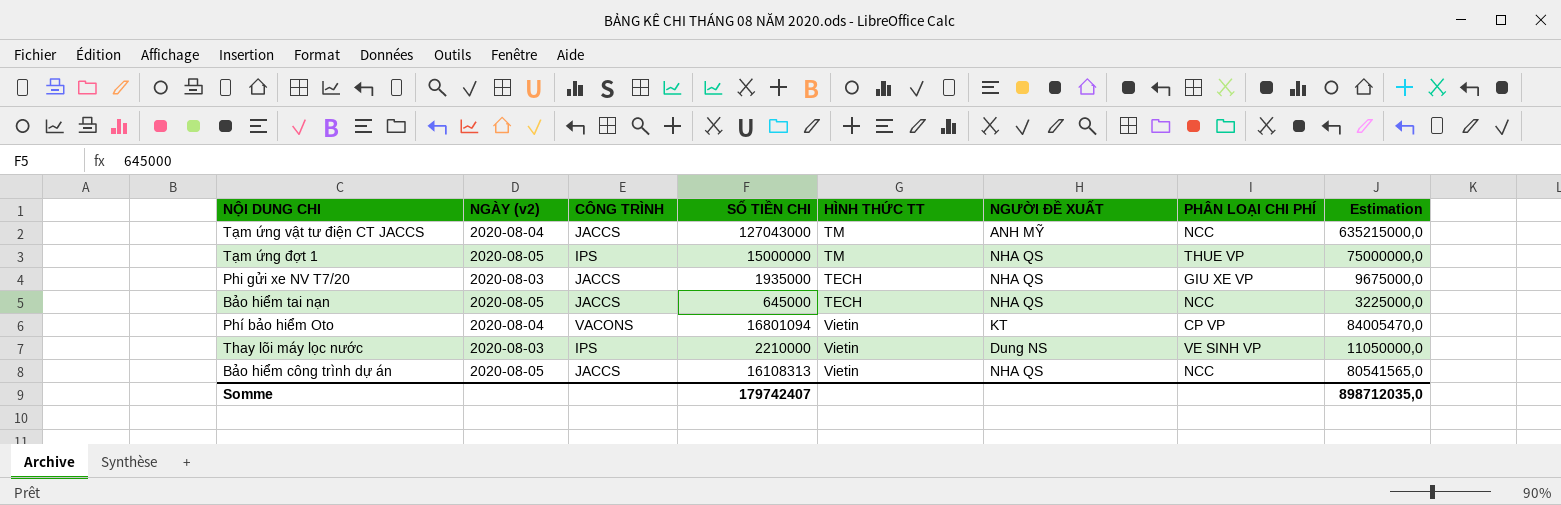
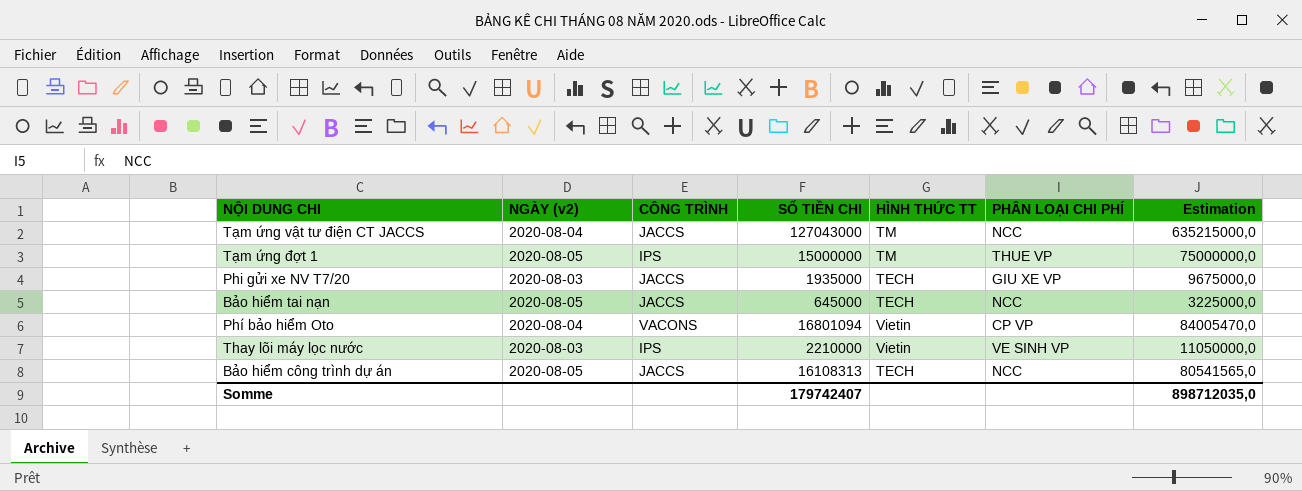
column NGƯỜI ĐỀ XUẤT | position: 6 -> none
Bảo hiểm công trình dự án | HÌNH THỨC TT: Vietin -> TECH

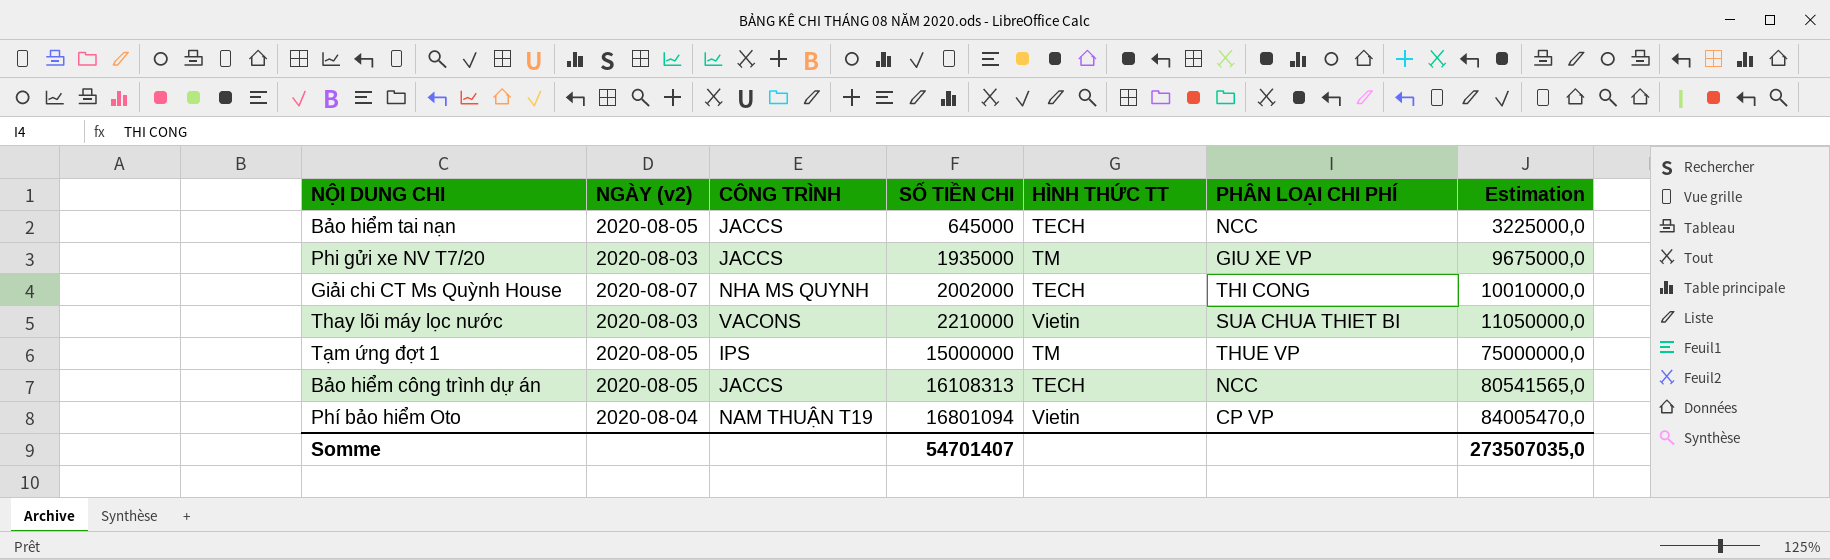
row order: none -> SỐ TIỀN CHI ascending
row Tạm ứng vật tư điện CT JACCS: 2020-08-04 | JACCS | 127043000 | TM | NCC | 635215000,0 -> none
Phi gửi xe NV T7/20 | HÌNH THỨC TT: TECH -> TM
row Giải chi CT Ms Quỳnh House: none -> 2020-08-07 | NHA MS QUYNH | 2002000 | TECH | THI CONG | 10010000,0
Thay lõi máy lọc nước | CÔNG TRÌNH: IPS -> VACONS
Thay lõi máy lọc nước | PHÂN LOẠI CHI PHÍ: VE SINH VP -> SUA CHUA THIET BI
Phí bảo hiểm Oto | CÔNG TRÌNH: VACONS -> NAM THUẬN T19
Somme | SỐ TIỀN CHI: 179742407 -> 54701407
Somme | Estimation: 898712035,0 -> 273507035,0

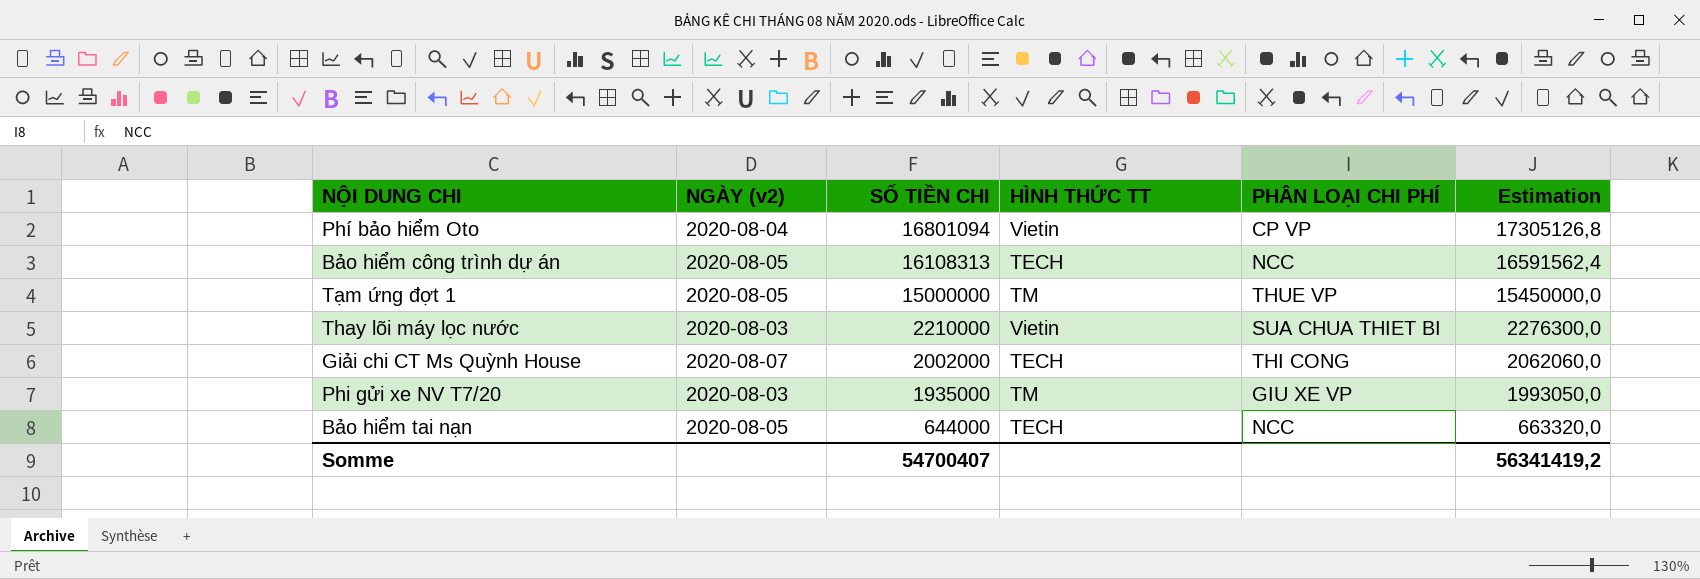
row order: SỐ TIỀN CHI ascending -> SỐ TIỀN CHI descending
column CÔNG TRÌNH | position: 3 -> none
column Estimation | formula: [SỐ TIỀN CHI] * 5 -> [SỐ TIỀN CHI] * 1,03
Bảo hiểm tai nạn | SỐ TIỀN CHI: 645000 -> 644000
Somme | SỐ TIỀN CHI: 54701407 -> 54700407
Somme | Estimation: 273507035,0 -> 56341419,2

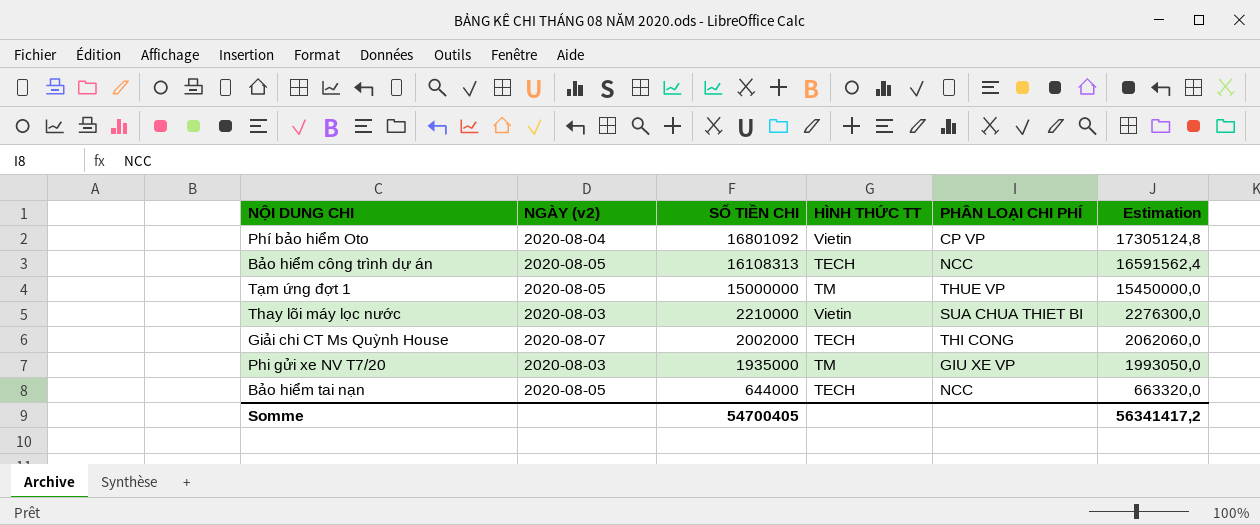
Phí bảo hiểm Oto | SỐ TIỀN CHI: 16801094 -> 16801092
Phí bảo hiểm Oto | Estimation: 17305126,8 -> 17305124,8
Somme | SỐ TIỀN CHI: 54700407 -> 54700405
Somme | Estimation: 56341419,2 -> 56341417,2

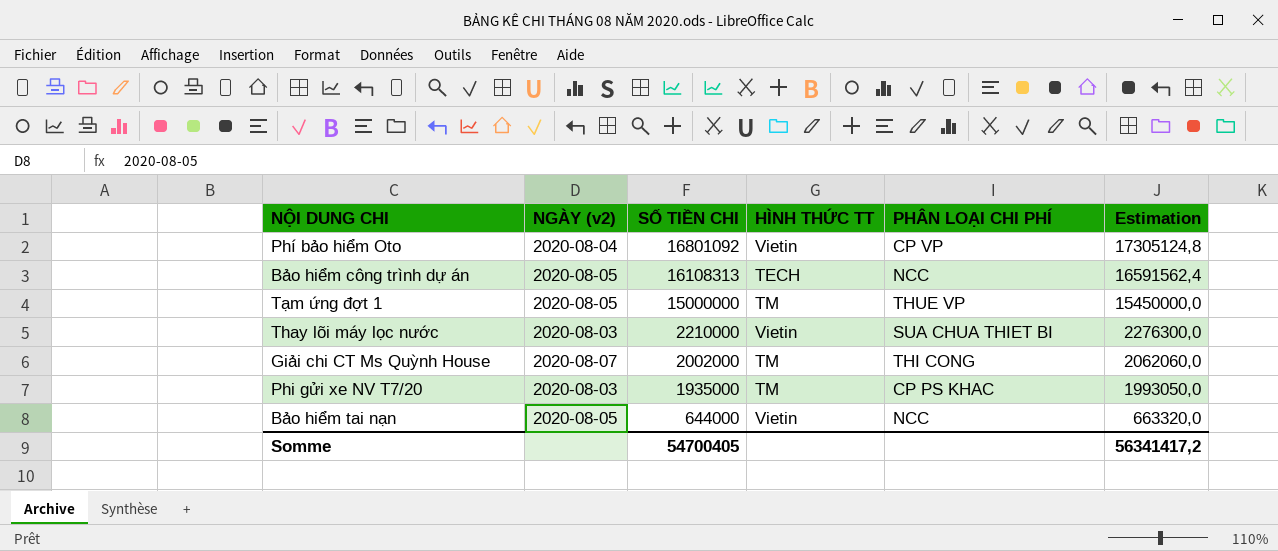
Giải chi CT Ms Quỳnh House | HÌNH THỨC TT: TECH -> TM
Phi gửi xe NV T7/20 | PHÂN LOẠI CHI PHÍ: GIU XE VP -> CP PS KHAC
Bảo hiểm tai nạn | HÌNH THỨC TT: TECH -> Vietin

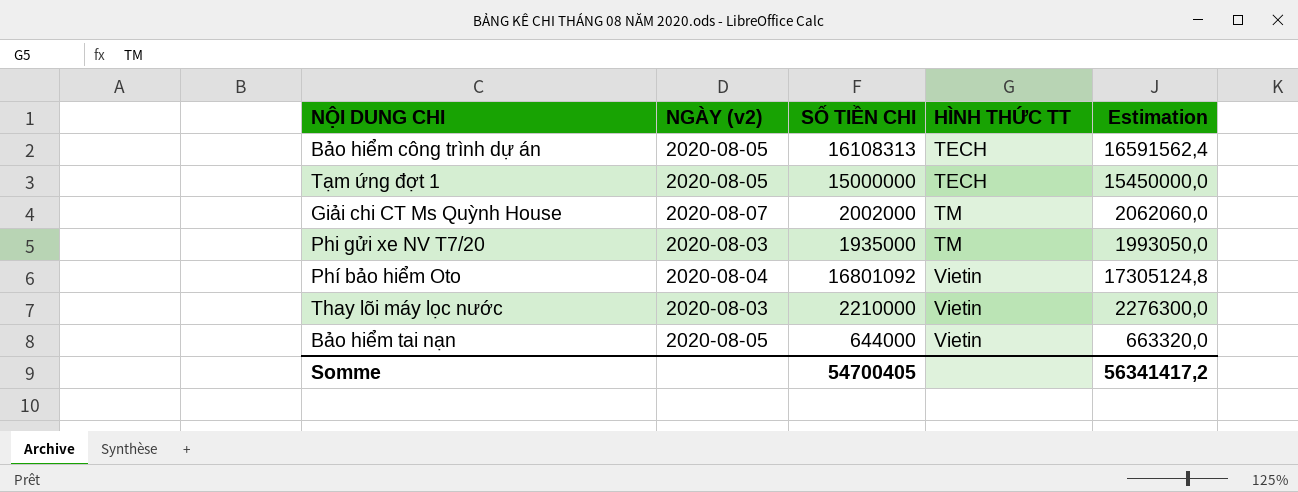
row order: SỐ TIỀN CHI descending -> HÌNH THỨC TT ascending
column PHÂN LOẠI CHI PHÍ | position: 5 -> none
Tạm ứng đợt 1 | HÌNH THỨC TT: TM -> TECH

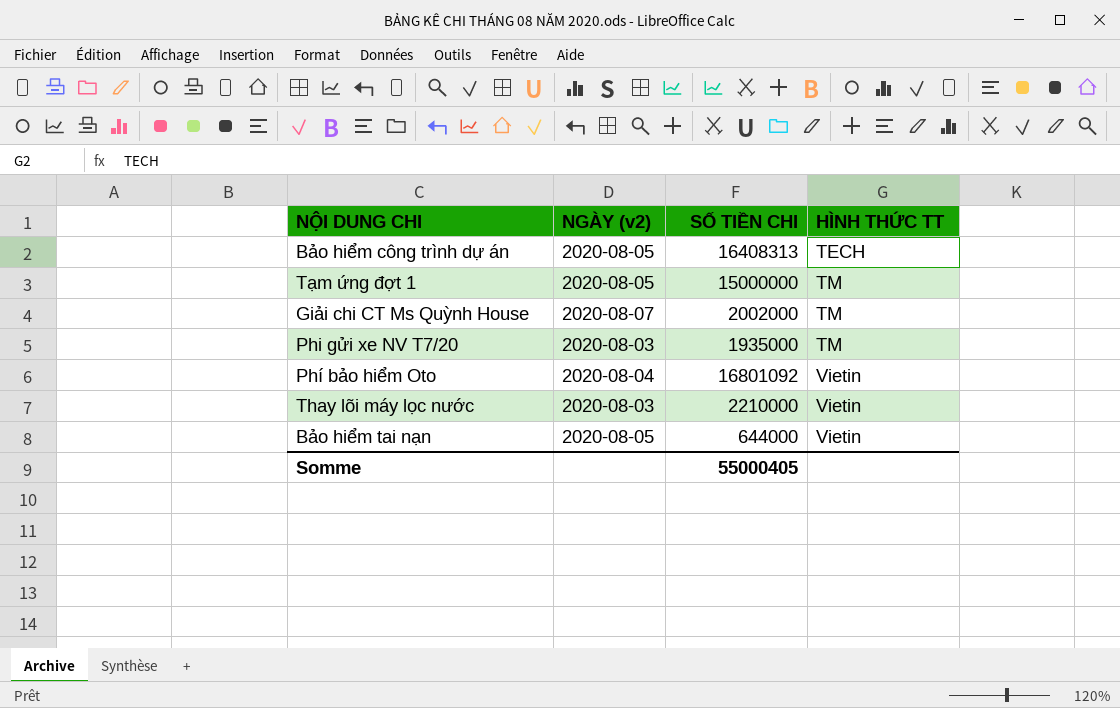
column Estimation | formula: [SỐ TIỀN CHI] * 1,03 -> none
Bảo hiểm công trình dự án | SỐ TIỀN CHI: 16108313 -> 16408313
Tạm ứng đợt 1 | HÌNH THỨC TT: TECH -> TM
Somme | SỐ TIỀN CHI: 54700405 -> 55000405

